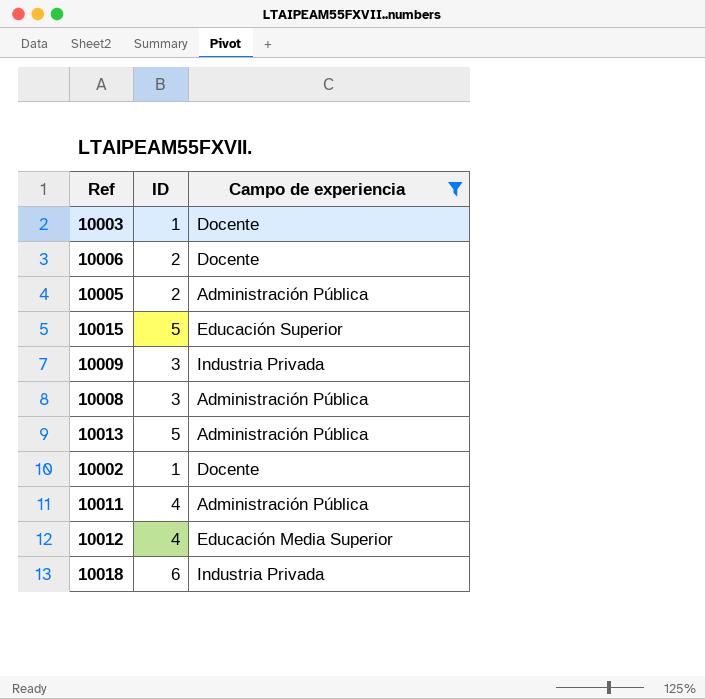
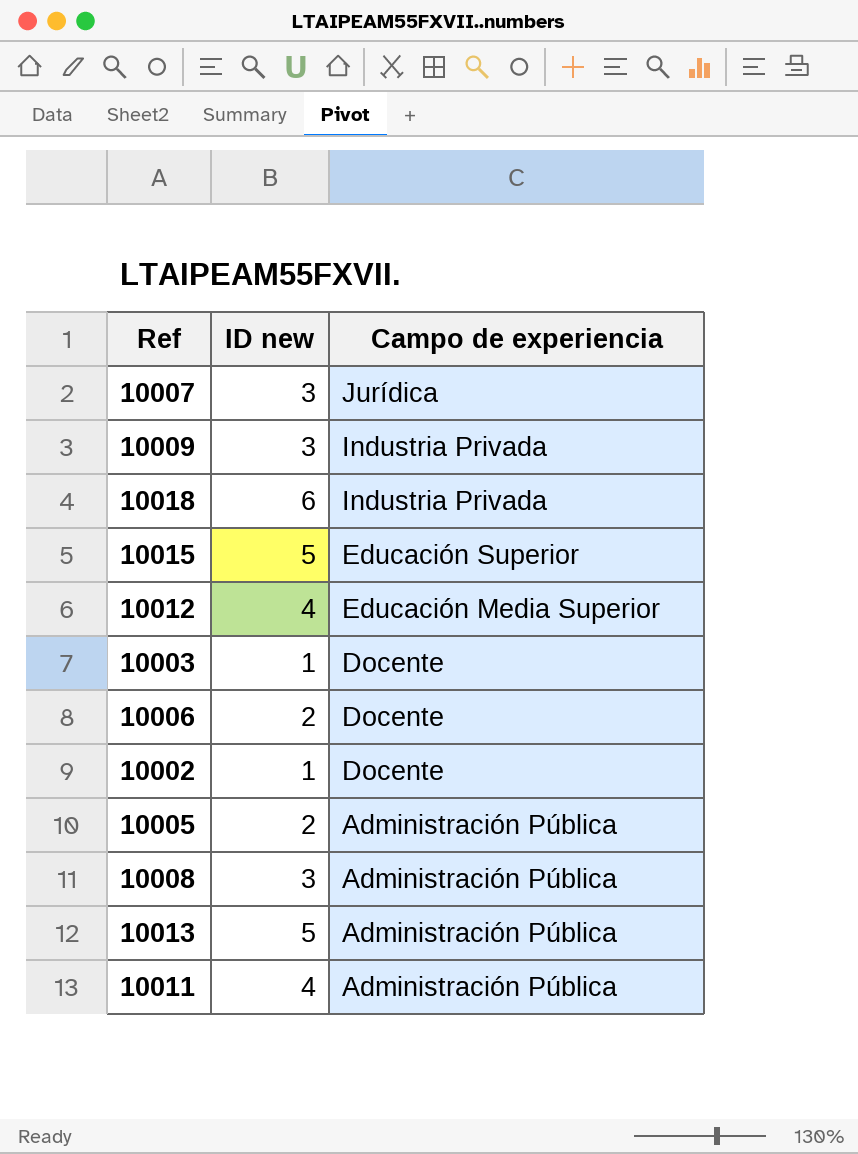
filter: Campo de experiencia != Jurídica -> none
row order: none -> Campo de experiencia descending
column name: ID -> ID new

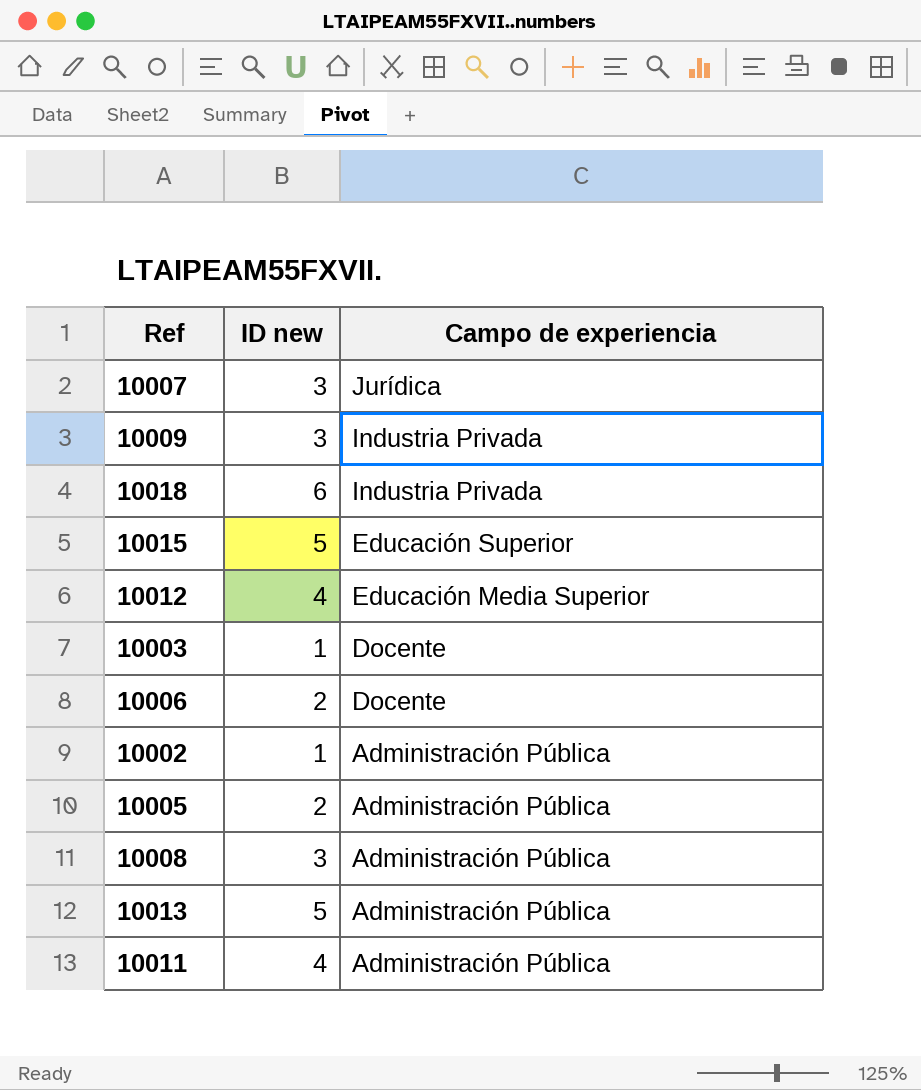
10002 | Campo de experiencia: Docente -> Administración Pública

